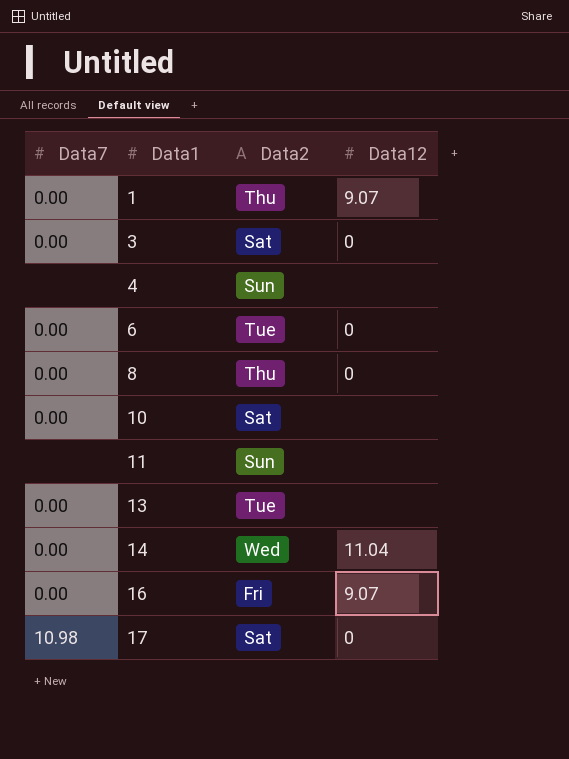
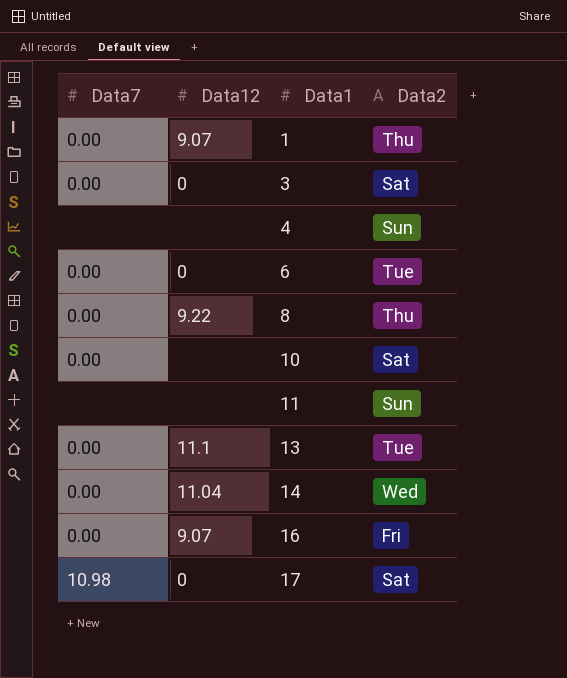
column Data12 | position: 4 -> 2
8 | Data12: 0 -> 9.22
13 | Data12: none -> 11.1

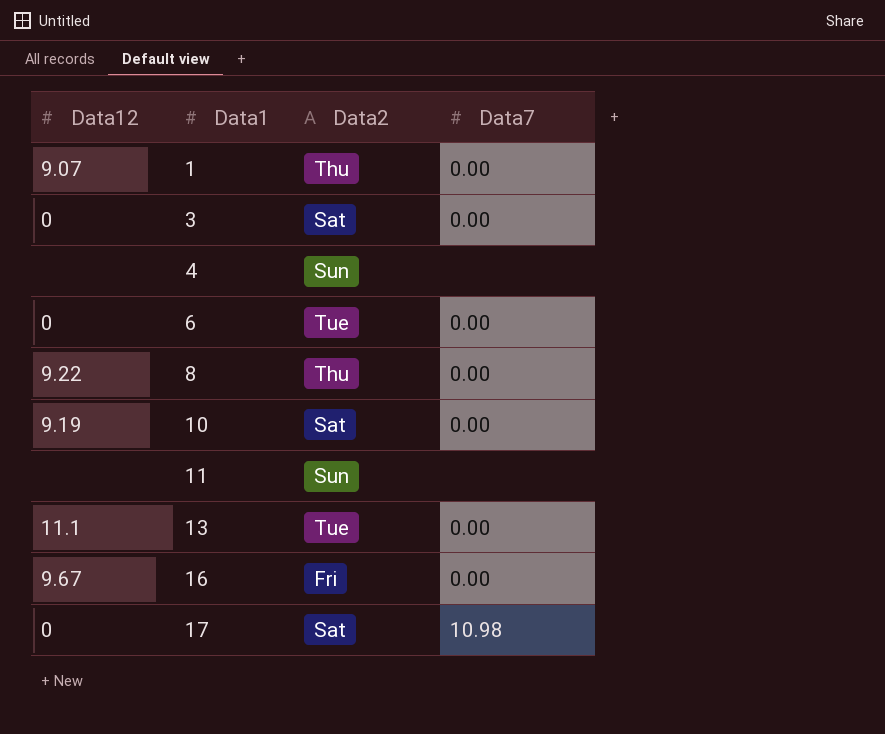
column Data7 | position: 1 -> 4
row 14: 0.00 | 11.04 | Wed -> none
10 | Data12: none -> 9.19
16 | Data12: 9.07 -> 9.67

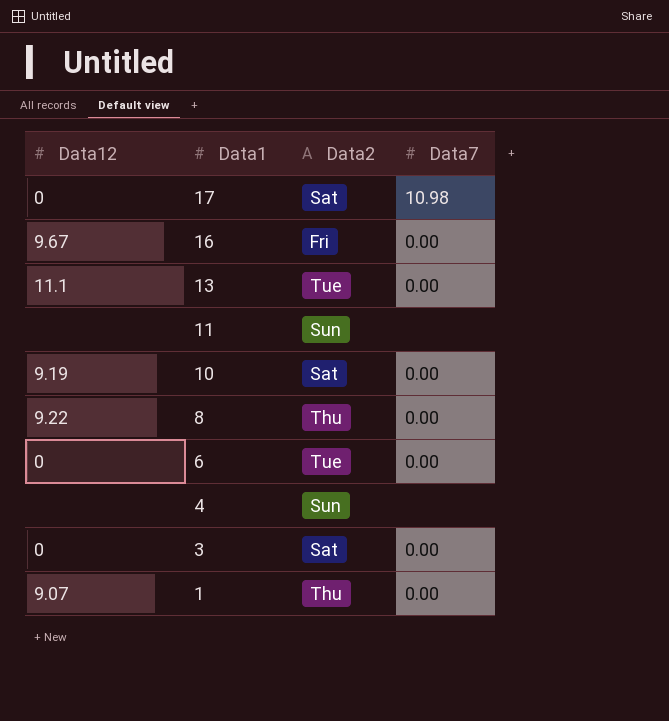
row order: Data1 ascending -> Data1 descending

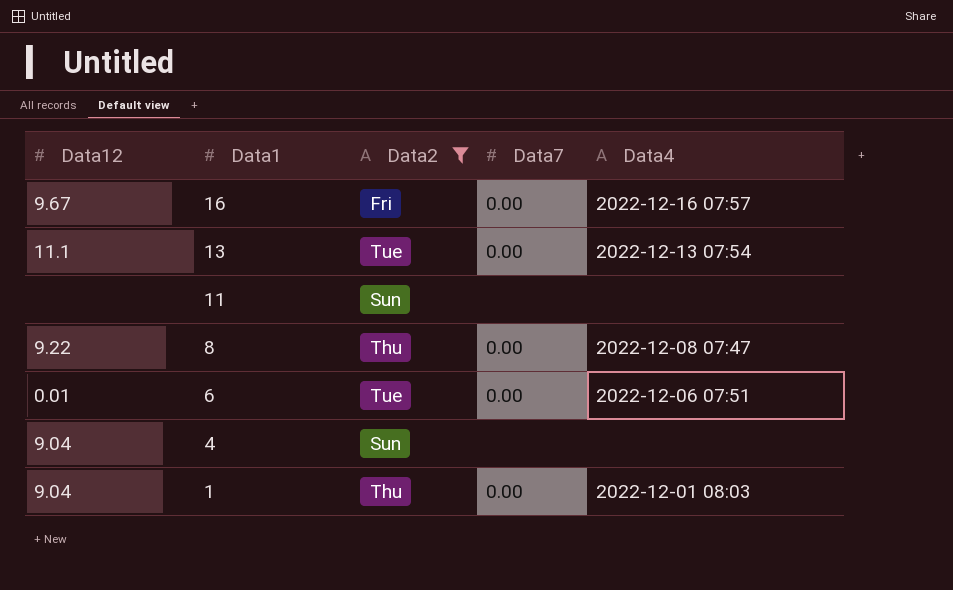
filter: none -> Data2 != Sat
column Data4 | position: none -> 5
6 | Data12: 0 -> 0.01
4 | Data12: none -> 9.04
1 | Data12: 9.07 -> 9.04

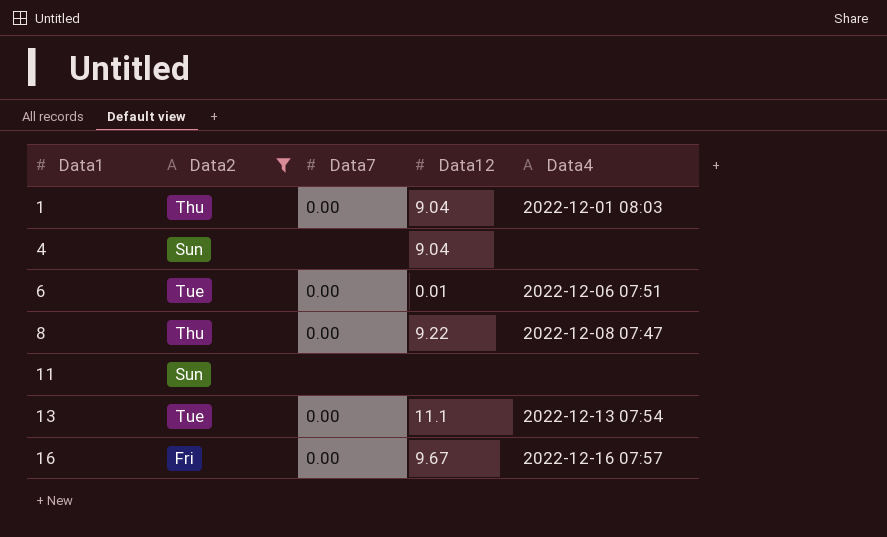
row order: Data1 descending -> Data1 ascending
column Data12 | position: 1 -> 4

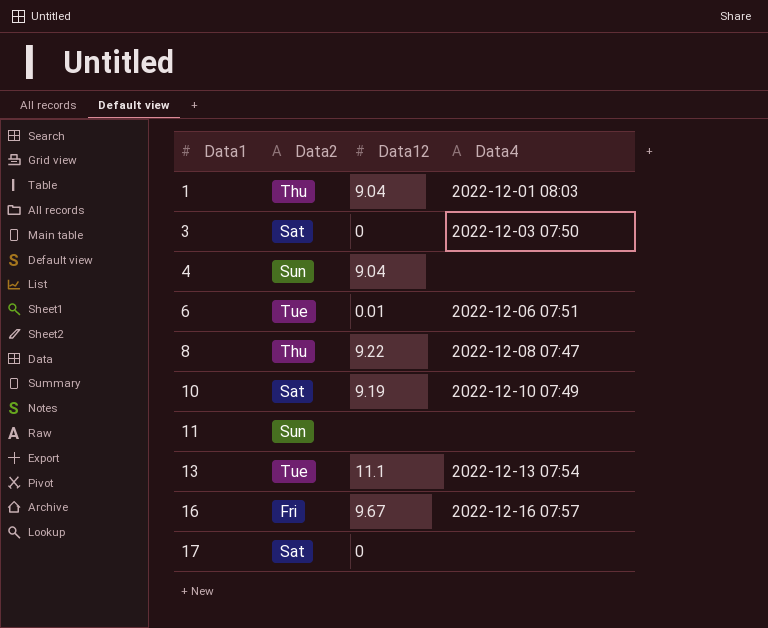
filter: Data2 != Sat -> none
column Data7 | position: 3 -> none

